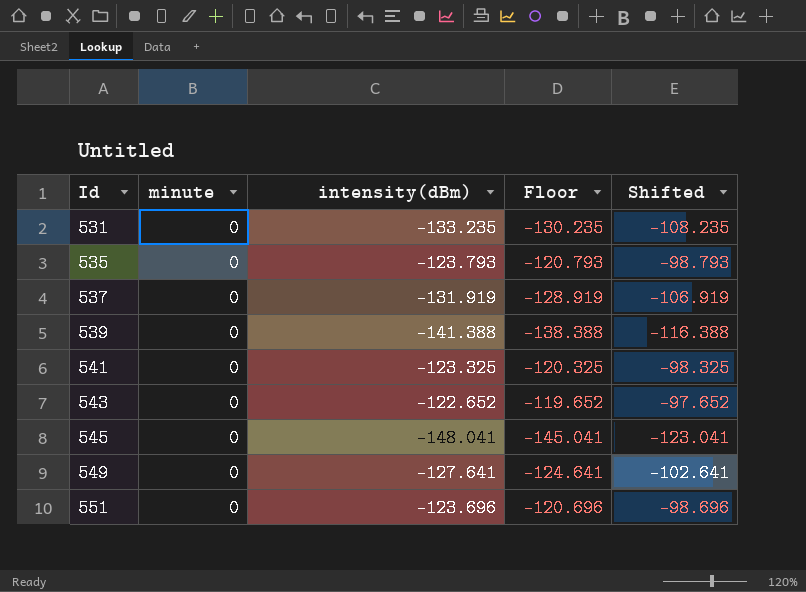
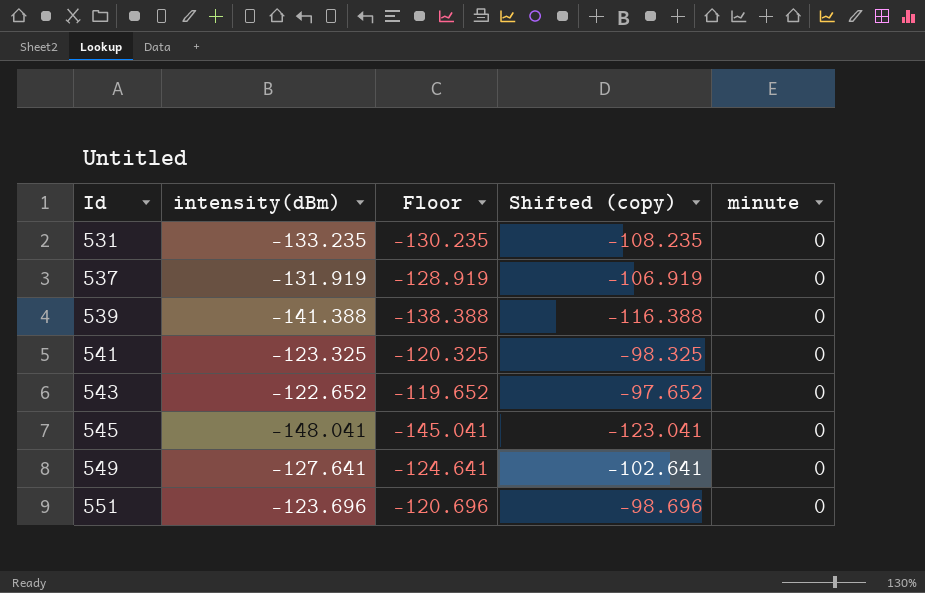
column name: Shifted -> Shifted (copy)
column minute | position: 2 -> 5
row 535: 0 | -123.793 | -120.793 | -98.793 -> none

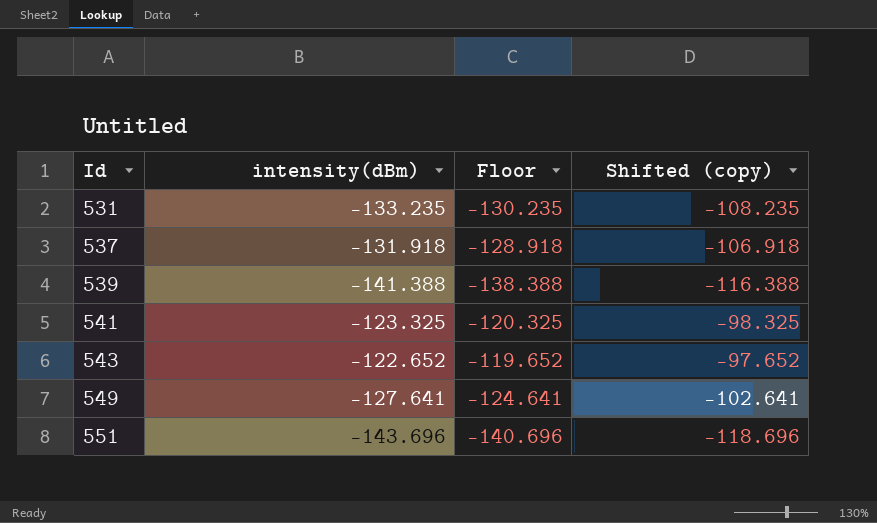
column minute | position: 5 -> none
row 545: -148.041 | -145.041 | -123.041 | 0 -> none
537 | intensity(dBm): -131.919 -> -131.918
537 | Floor: -128.919 -> -128.918
537 | Shifted (copy): -106.919 -> -106.918
551 | intensity(dBm): -123.696 -> -143.696
551 | Floor: -120.696 -> -140.696
551 | Shifted (copy): -98.696 -> -118.696

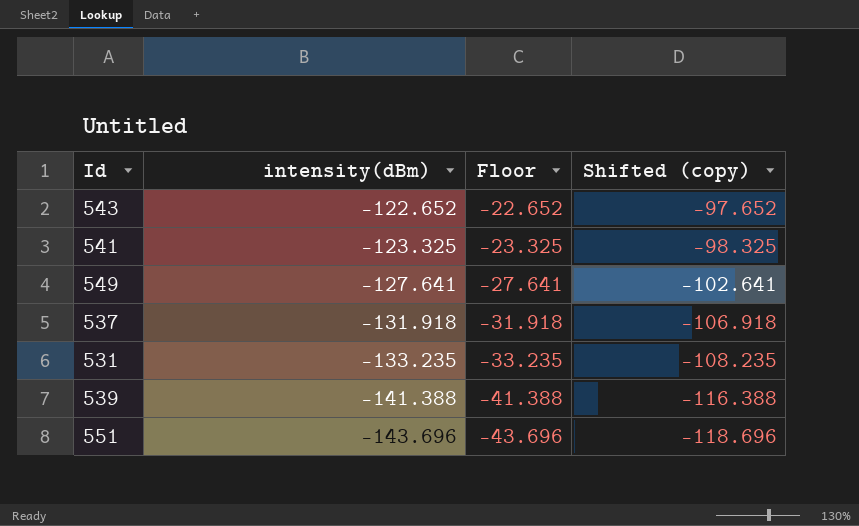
row order: Id ascending -> intensity(dBm) descending
column Floor | formula: [intensity(dBm)] + 3 -> [intensity(dBm)] + 100

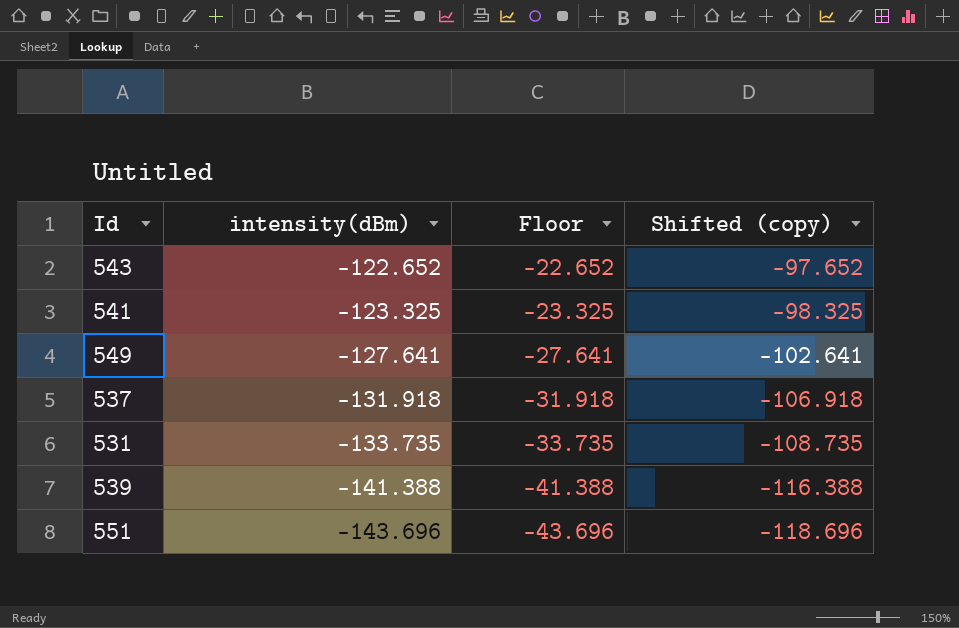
531 | intensity(dBm): -133.235 -> -133.735
531 | Floor: -33.235 -> -33.735
531 | Shifted (copy): -108.235 -> -108.735

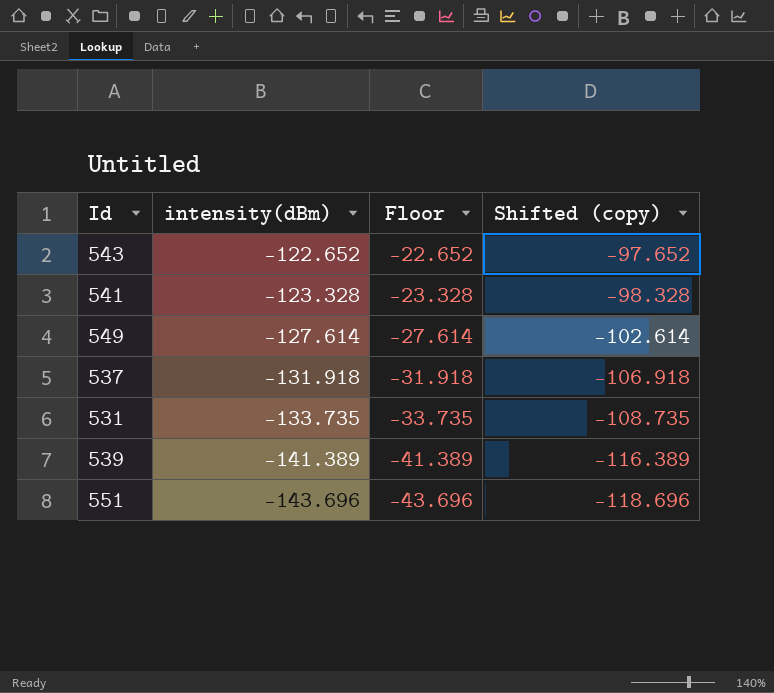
541 | intensity(dBm): -123.325 -> -123.328
541 | Floor: -23.325 -> -23.328
541 | Shifted (copy): -98.325 -> -98.328
549 | intensity(dBm): -127.641 -> -127.614
549 | Floor: -27.641 -> -27.614
549 | Shifted (copy): -102.641 -> -102.614
539 | intensity(dBm): -141.388 -> -141.389
539 | Floor: -41.388 -> -41.389
539 | Shifted (copy): -116.388 -> -116.389

